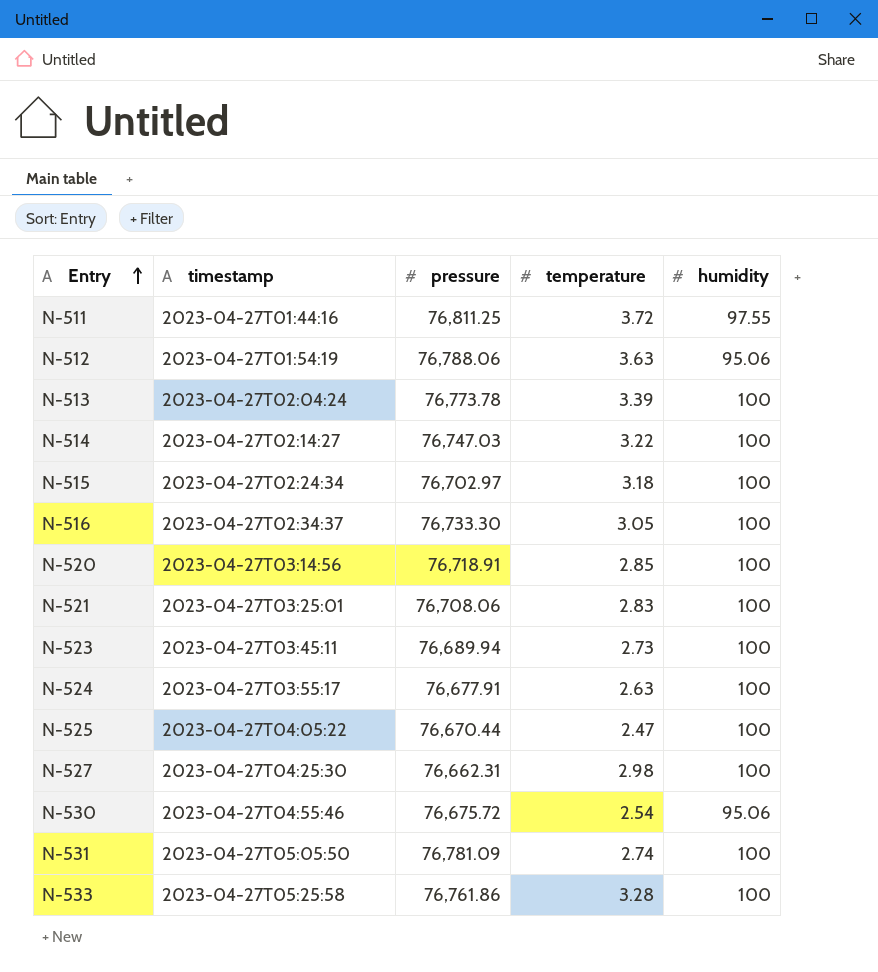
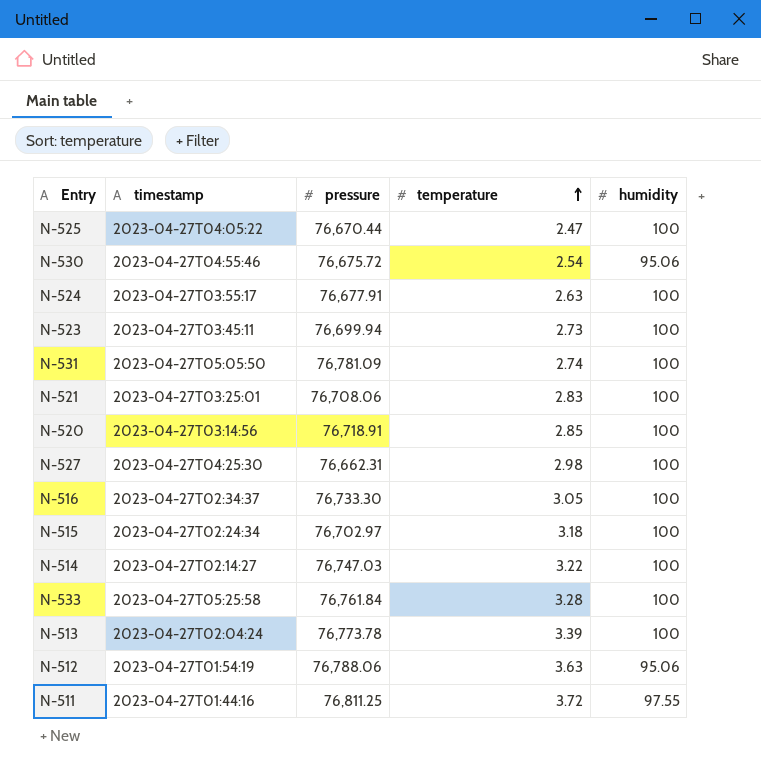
row order: Entry ascending -> temperature ascending
N-523 | pressure: 76,689.94 -> 76,699.94
N-533 | pressure: 76,761.86 -> 76,761.84

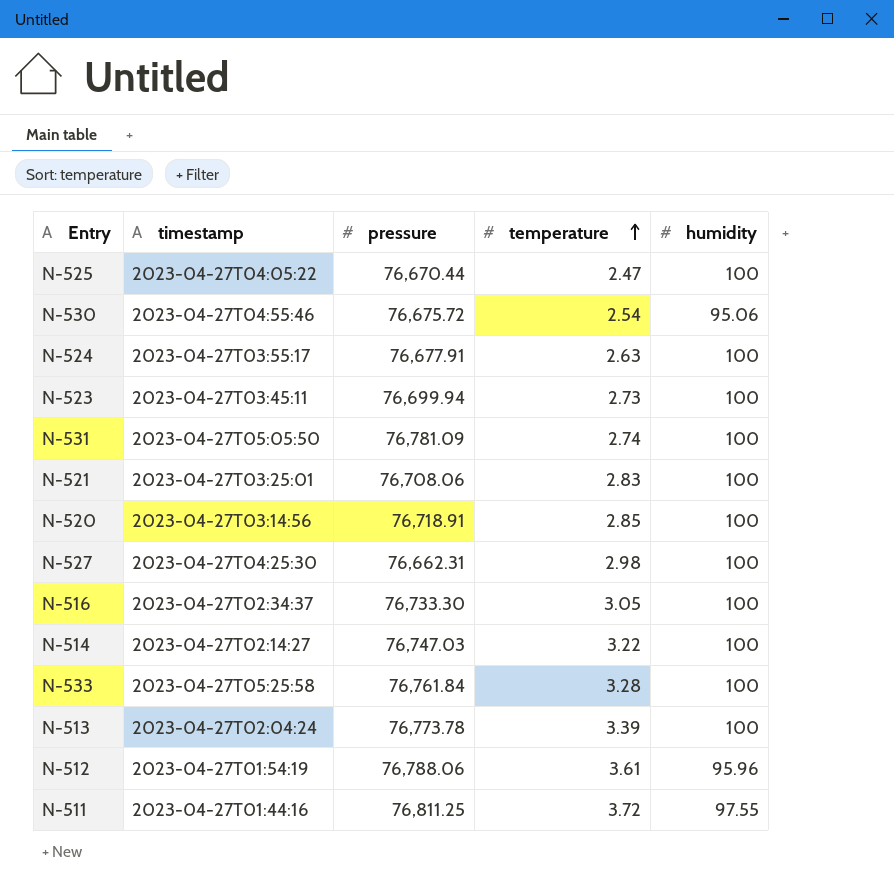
row N-515: 2023-04-27T02:24:34 | 76,702.97 | 3.18 | 100 -> none
N-512 | temperature: 3.63 -> 3.61
N-512 | humidity: 95.06 -> 95.96

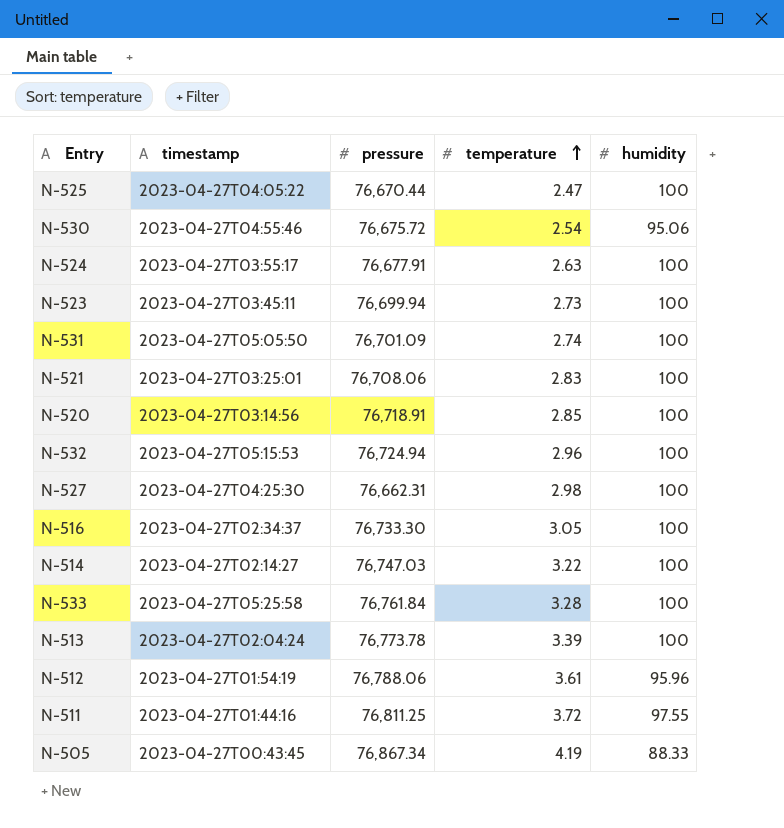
N-531 | pressure: 76,781.09 -> 76,701.09
row N-532: none -> 2023-04-27T05:15:53 | 76,724.94 | 2.96 | 100
row N-505: none -> 2023-04-27T00:43:45 | 76,867.34 | 4.19 | 88.33

